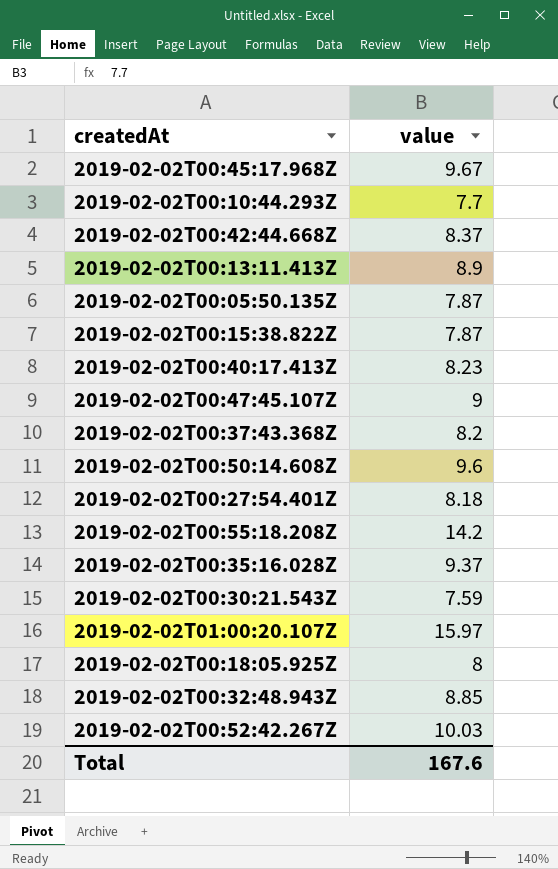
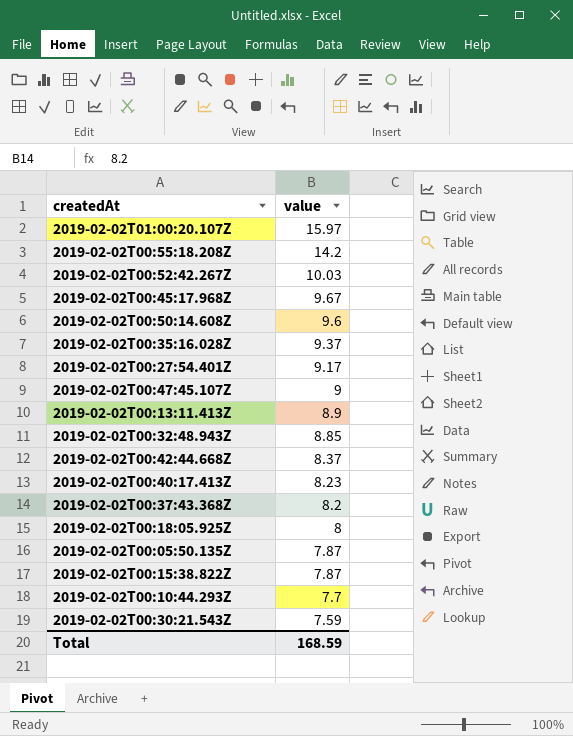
row order: none -> value descending
2019-02-02T00:27:54.401Z | value: 8.18 -> 9.17
Total | value: 167.6 -> 168.59

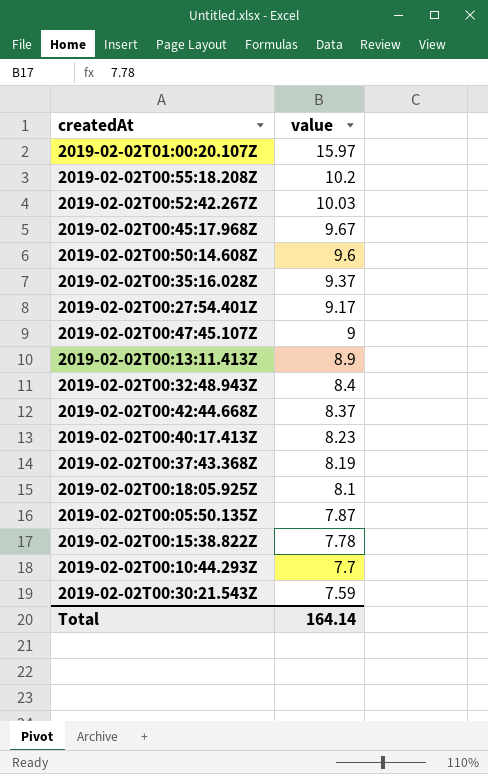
2019-02-02T00:55:18.208Z | value: 14.2 -> 10.2
2019-02-02T00:32:48.943Z | value: 8.85 -> 8.4
2019-02-02T00:37:43.368Z | value: 8.2 -> 8.19
2019-02-02T00:18:05.925Z | value: 8 -> 8.1
2019-02-02T00:15:38.822Z | value: 7.87 -> 7.78
Total | value: 168.59 -> 164.14

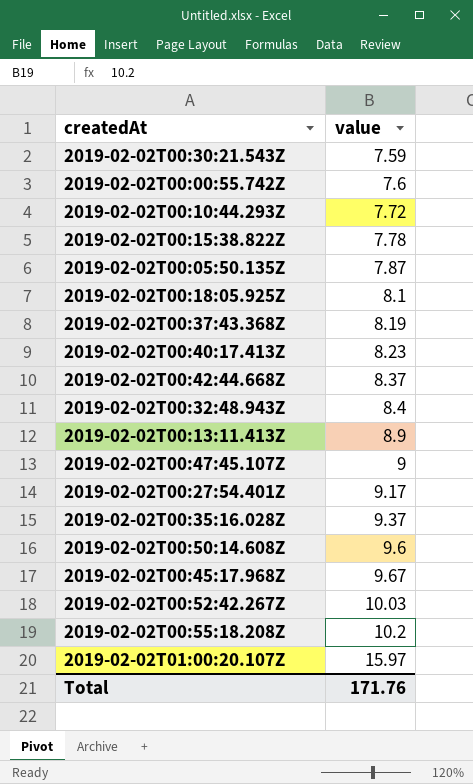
row order: value descending -> value ascending
row 2019-02-02T00:00:55.742Z: none -> 7.6
2019-02-02T00:10:44.293Z | value: 7.7 -> 7.72
Total | value: 164.14 -> 171.76

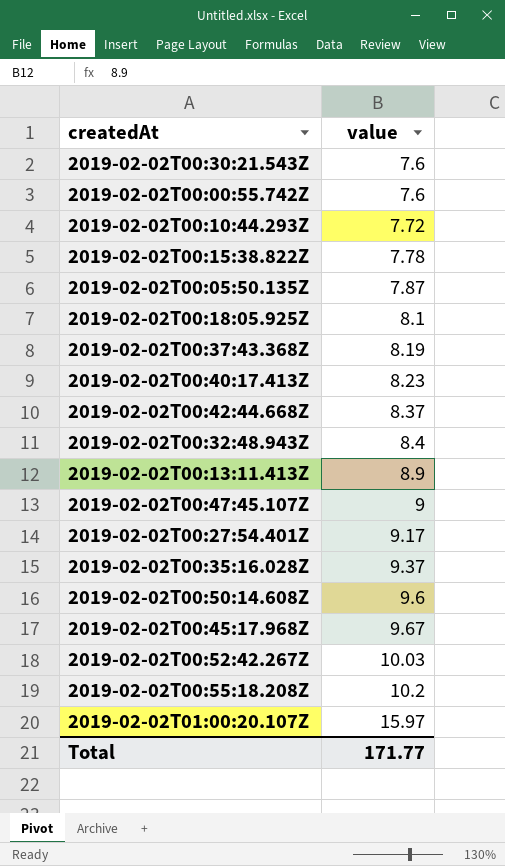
2019-02-02T00:30:21.543Z | value: 7.59 -> 7.6
Total | value: 171.76 -> 171.77

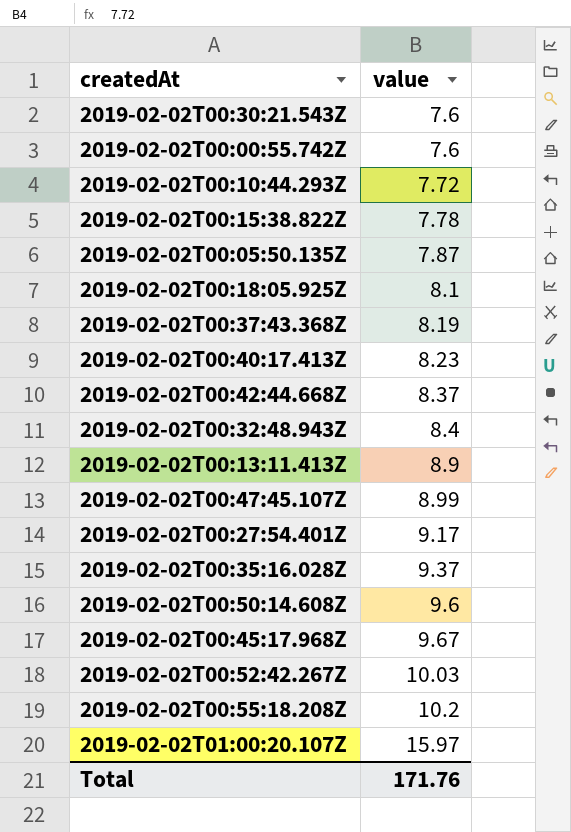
2019-02-02T00:47:45.107Z | value: 9 -> 8.99
Total | value: 171.77 -> 171.76

